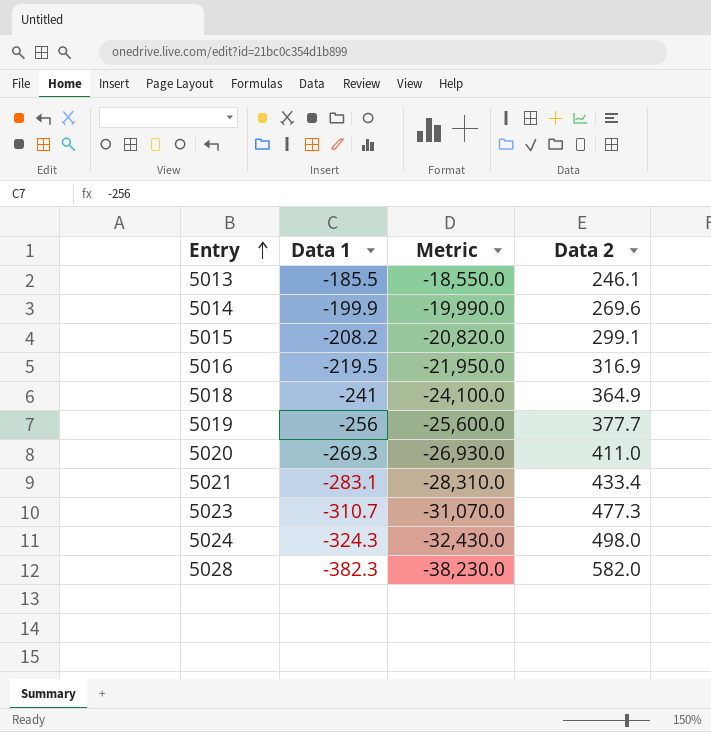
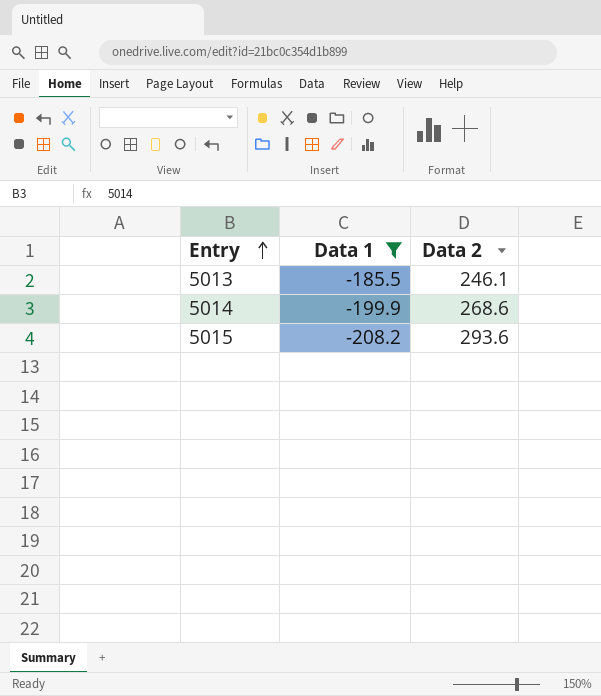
filter: none -> Data 1 >= -208.2
column Metric | formula: [Data 1] * 100 -> none
5014 | Data 2: 269.6 -> 268.6
5015 | Data 2: 299.1 -> 293.6

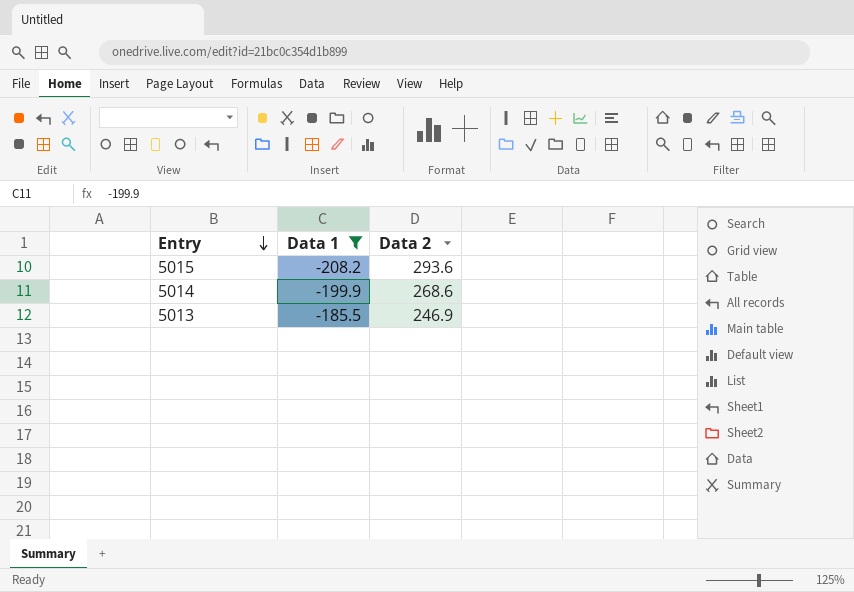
row order: Entry ascending -> Entry descending
5013 | Data 2: 246.1 -> 246.9

